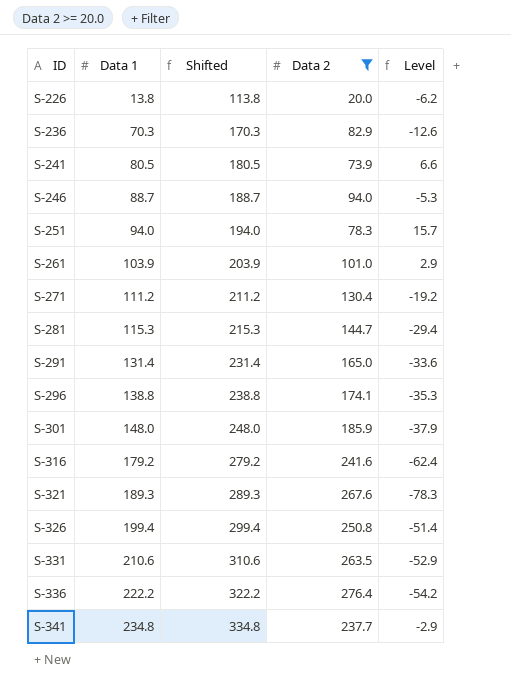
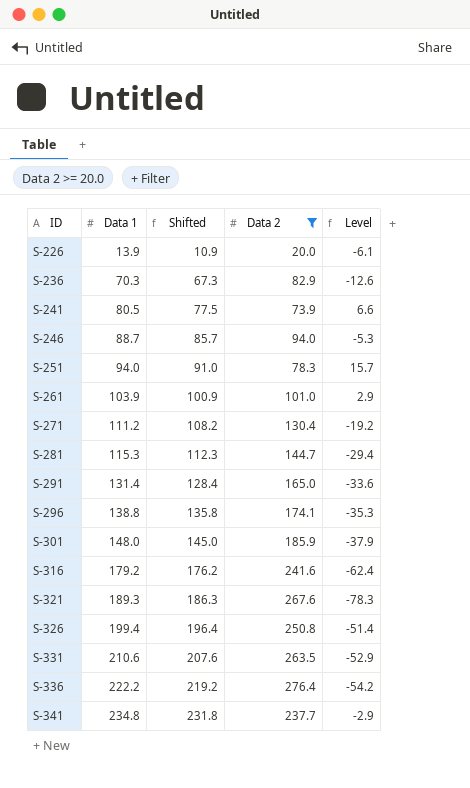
column Shifted | formula: [Data 1] + 100 -> [Data 1] - 3
S-226 | Data 1: 13.8 -> 13.9
S-226 | Level: -6.2 -> -6.1

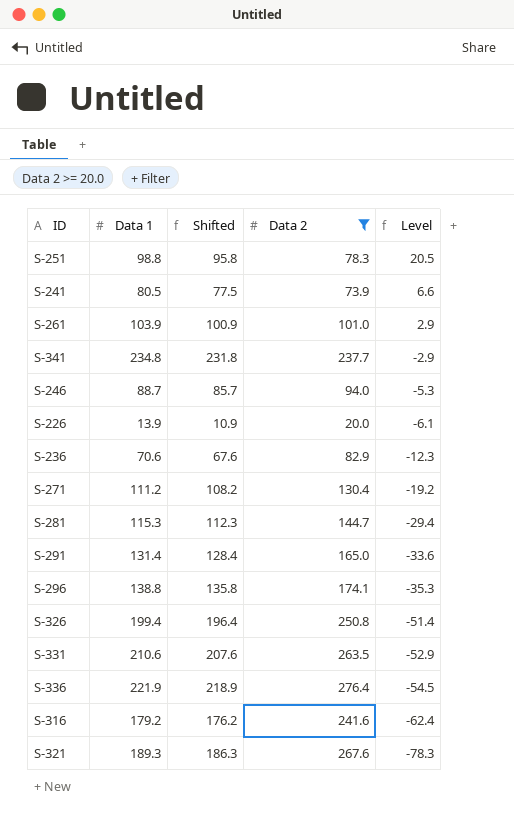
row order: ID ascending -> Level descending
row S-301: 148.0 | 145.0 | 185.9 | -37.9 -> none
S-251 | Data 1: 94.0 -> 98.8
S-251 | Shifted: 91.0 -> 95.8
S-251 | Level: 15.7 -> 20.5
S-236 | Data 1: 70.3 -> 70.6
S-236 | Shifted: 67.3 -> 67.6
S-236 | Level: -12.6 -> -12.3
S-336 | Data 1: 222.2 -> 221.9
S-336 | Shifted: 219.2 -> 218.9
S-336 | Level: -54.2 -> -54.5

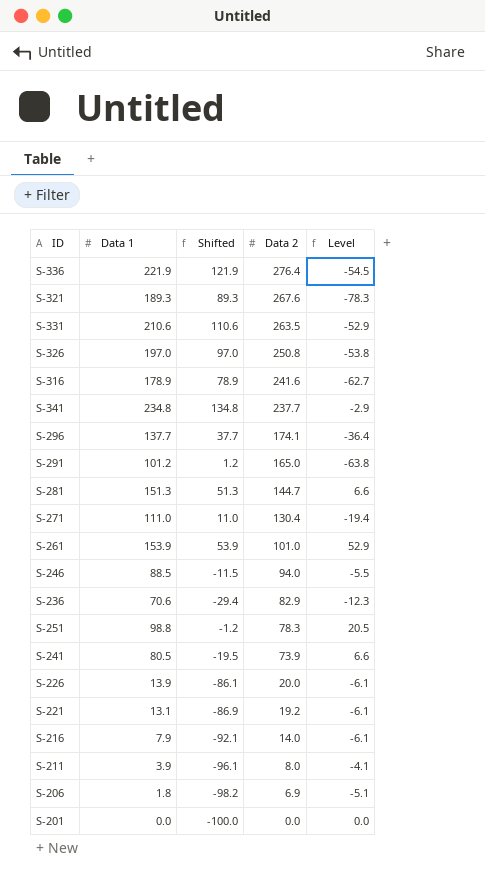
filter: Data 2 >= 20.0 -> none
row order: Level descending -> Data 2 descending
column Shifted | formula: [Data 1] - 3 -> [Data 1] - 100
S-326 | Data 1: 199.4 -> 197.0
S-326 | Level: -51.4 -> -53.8
S-316 | Data 1: 179.2 -> 178.9
S-316 | Level: -62.4 -> -62.7
S-296 | Data 1: 138.8 -> 137.7
S-296 | Level: -35.3 -> -36.4
S-291 | Data 1: 131.4 -> 101.2
S-291 | Level: -33.6 -> -63.8
S-281 | Data 1: 115.3 -> 151.3
S-281 | Level: -29.4 -> 6.6
S-271 | Data 1: 111.2 -> 111.0
S-271 | Level: -19.2 -> -19.4
S-261 | Data 1: 103.9 -> 153.9
S-261 | Level: 2.9 -> 52.9
S-246 | Data 1: 88.7 -> 88.5
S-246 | Level: -5.3 -> -5.5

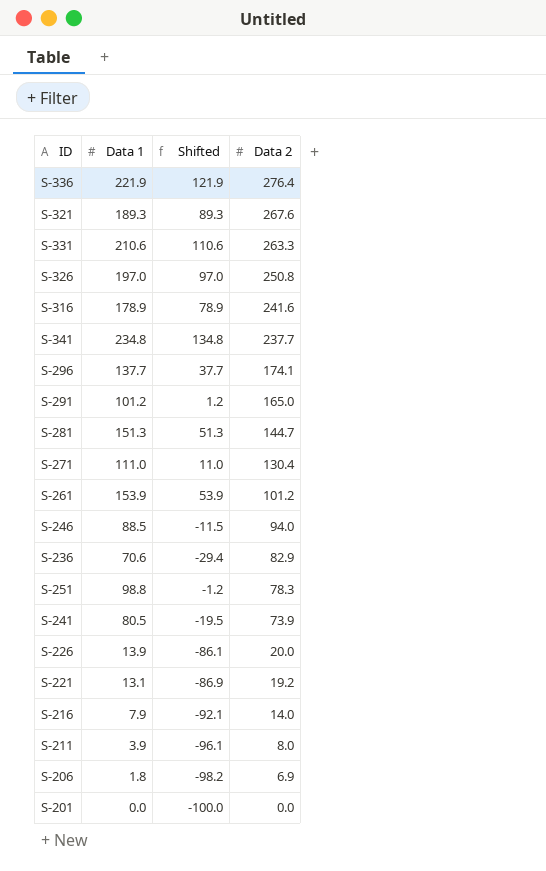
column Level | formula: [Data 1] - [Data 2] -> none
S-331 | Data 2: 263.5 -> 263.3
S-261 | Data 2: 101.0 -> 101.2

